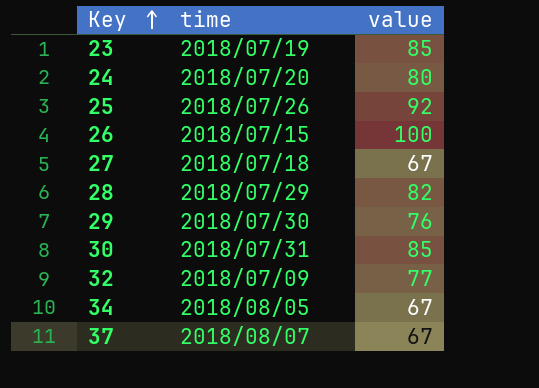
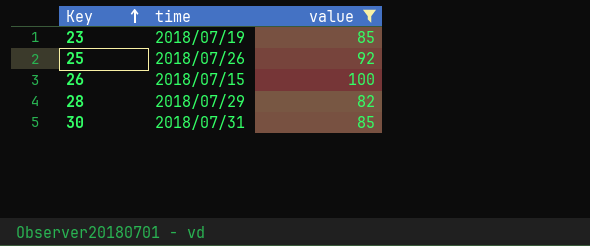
filter: none -> value >= 82

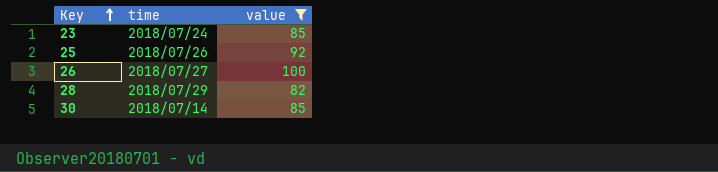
23 | time: 2018/07/19 -> 2018/07/24
26 | time: 2018/07/15 -> 2018/07/27
30 | time: 2018/07/31 -> 2018/07/14

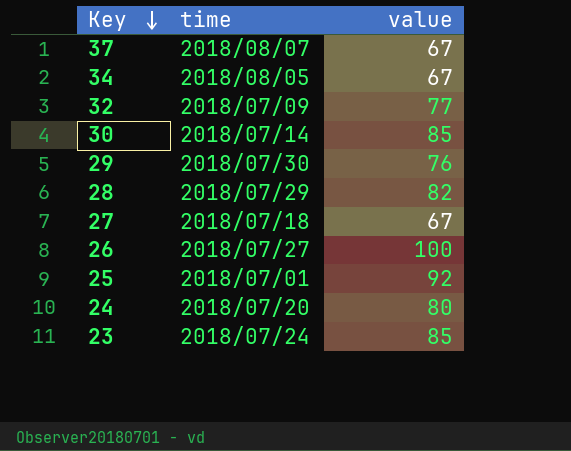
filter: value >= 82 -> none
row order: Key ascending -> Key descending
25 | time: 2018/07/26 -> 2018/07/01

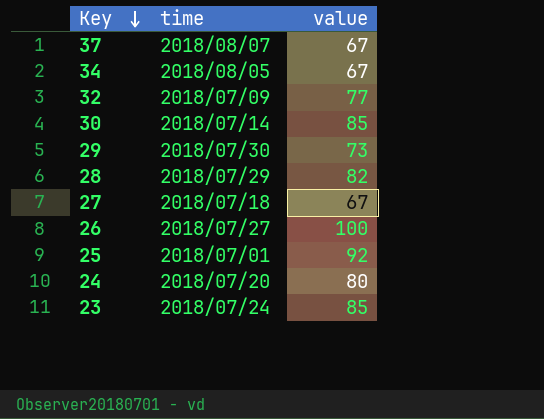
29 | value: 76 -> 73

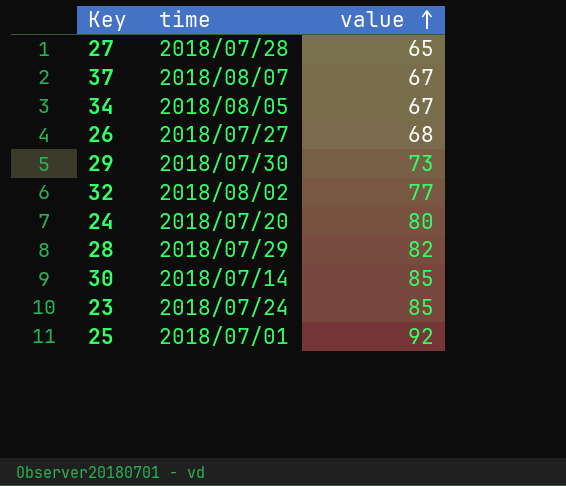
row order: Key descending -> value ascending
27 | time: 2018/07/18 -> 2018/07/28
27 | value: 67 -> 65
26 | value: 100 -> 68
32 | time: 2018/07/09 -> 2018/08/02

